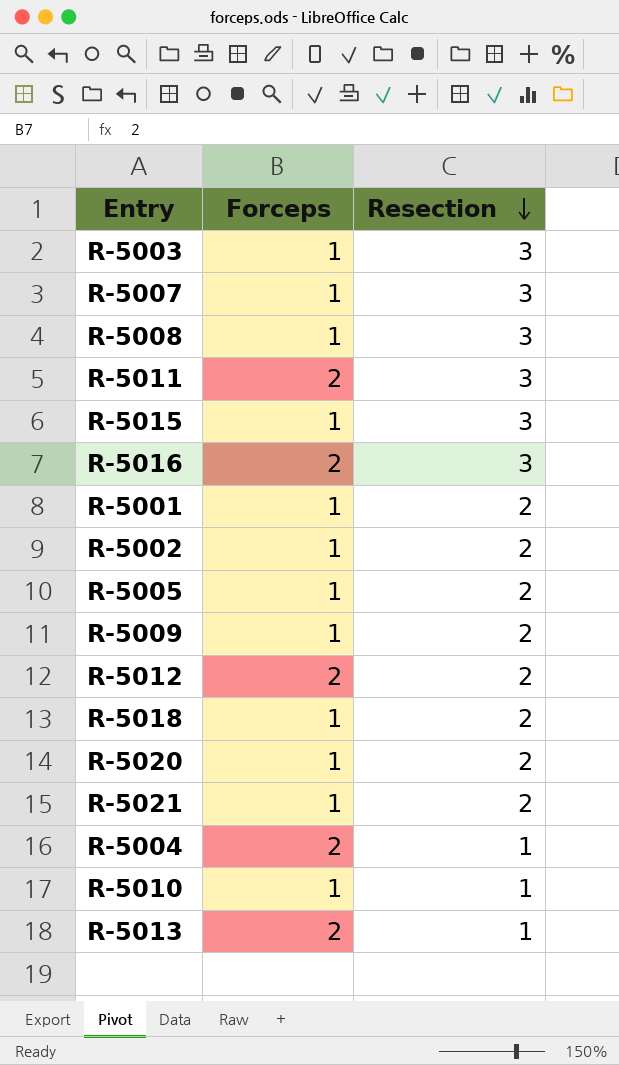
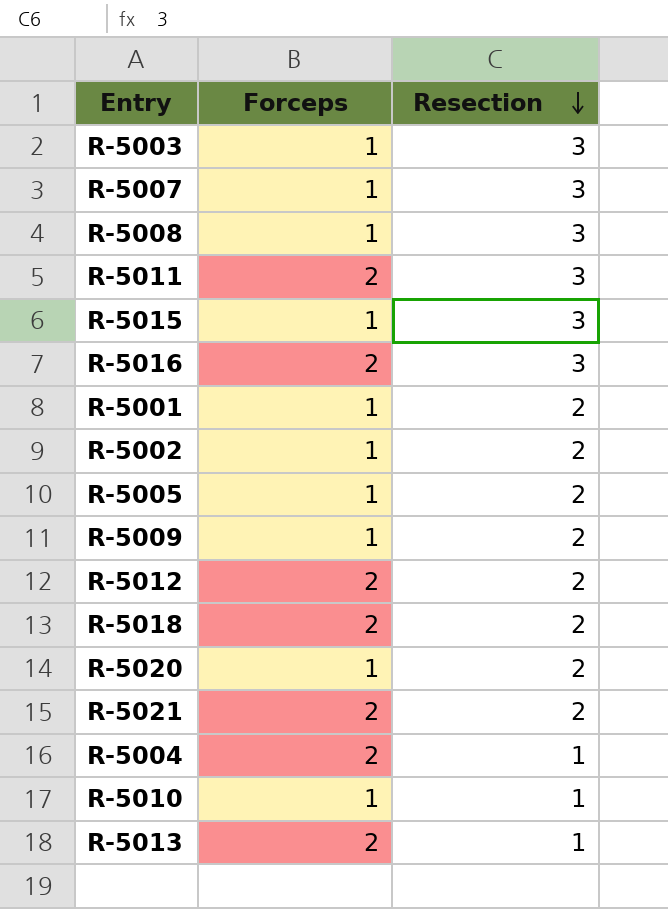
R-5018 | Forceps: 1 -> 2
R-5021 | Forceps: 1 -> 2

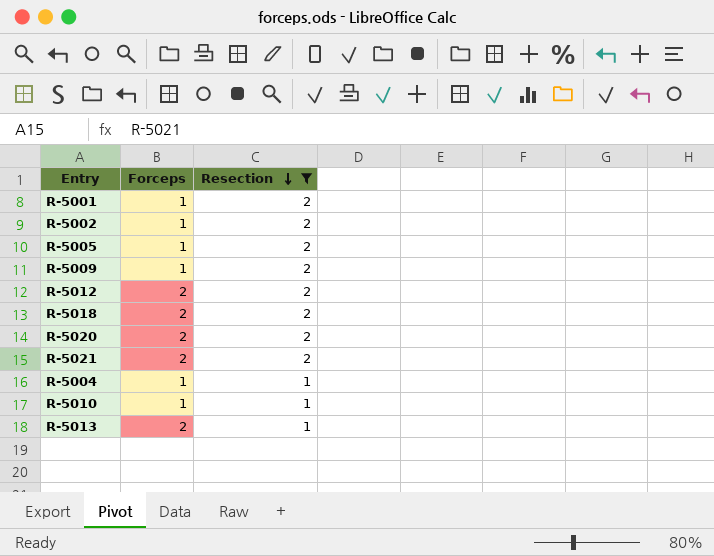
filter: none -> Resection != 3
R-5020 | Forceps: 1 -> 2
R-5004 | Forceps: 2 -> 1

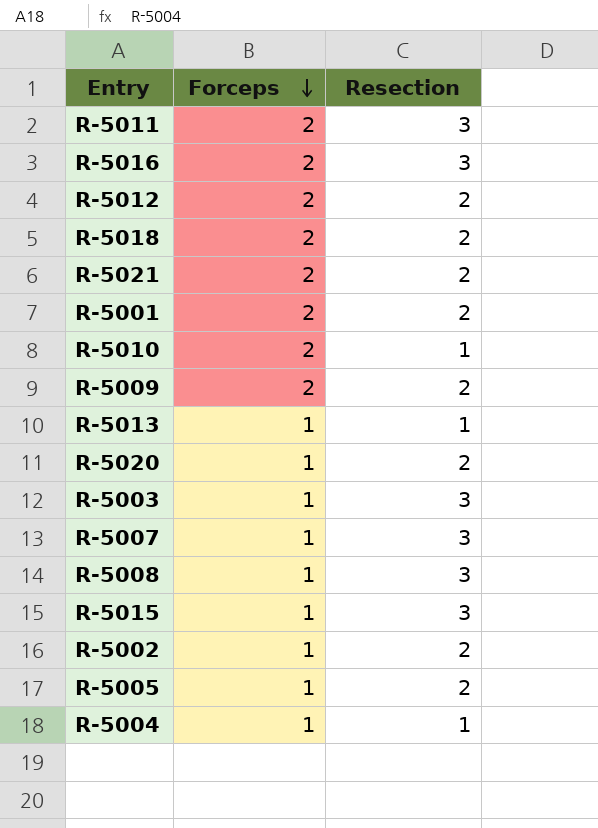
filter: Resection != 3 -> none
row order: Resection descending -> Forceps descending
R-5001 | Forceps: 1 -> 2
R-5010 | Forceps: 1 -> 2
R-5009 | Forceps: 1 -> 2
R-5013 | Forceps: 2 -> 1
R-5020 | Forceps: 2 -> 1

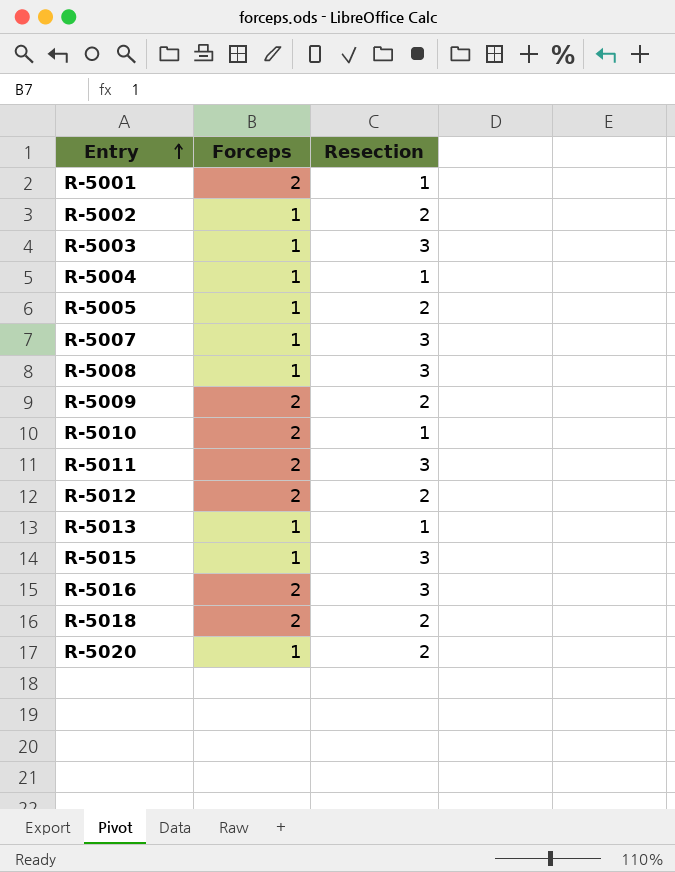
row order: Forceps descending -> Entry ascending
row R-5021: 2 | 2 -> none
R-5001 | Resection: 2 -> 1

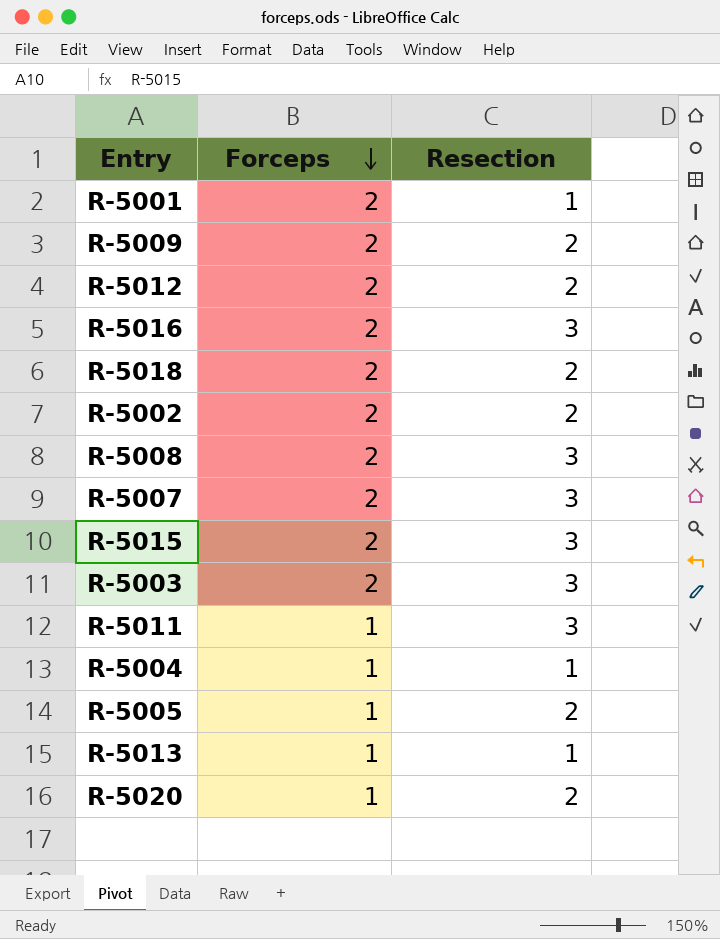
row order: Entry ascending -> Forceps descending
row R-5010: 2 | 1 -> none
R-5002 | Forceps: 1 -> 2
R-5008 | Forceps: 1 -> 2
R-5007 | Forceps: 1 -> 2
R-5015 | Forceps: 1 -> 2
R-5003 | Forceps: 1 -> 2
R-5011 | Forceps: 2 -> 1

